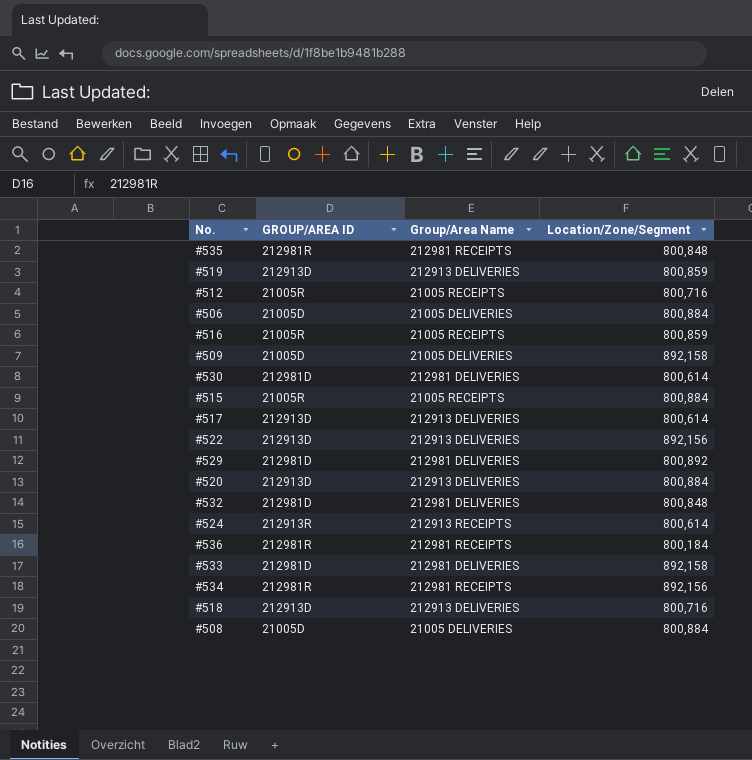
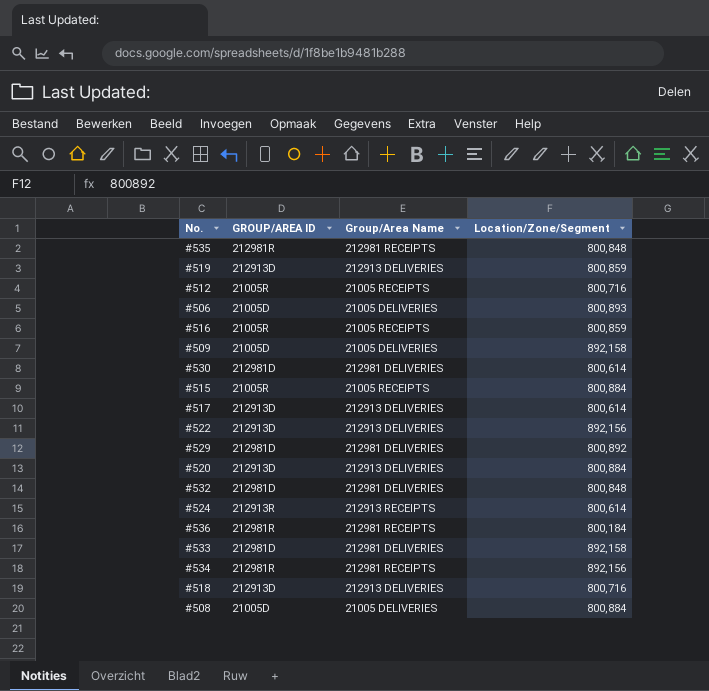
#506 | Location/Zone/Segment: 800,884 -> 800,893

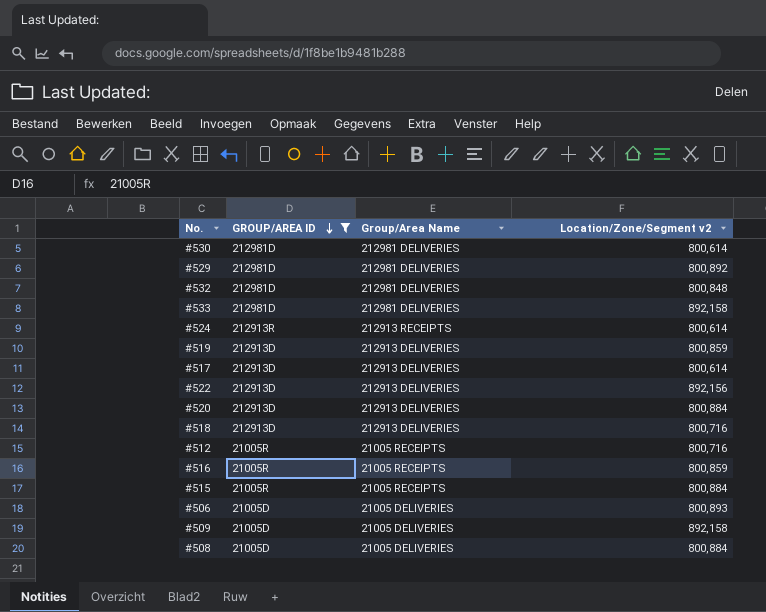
filter: none -> GROUP/AREA ID != 212981R
row order: none -> GROUP/AREA ID descending
column name: Location/Zone/Segment -> Location/Zone/Segment v2

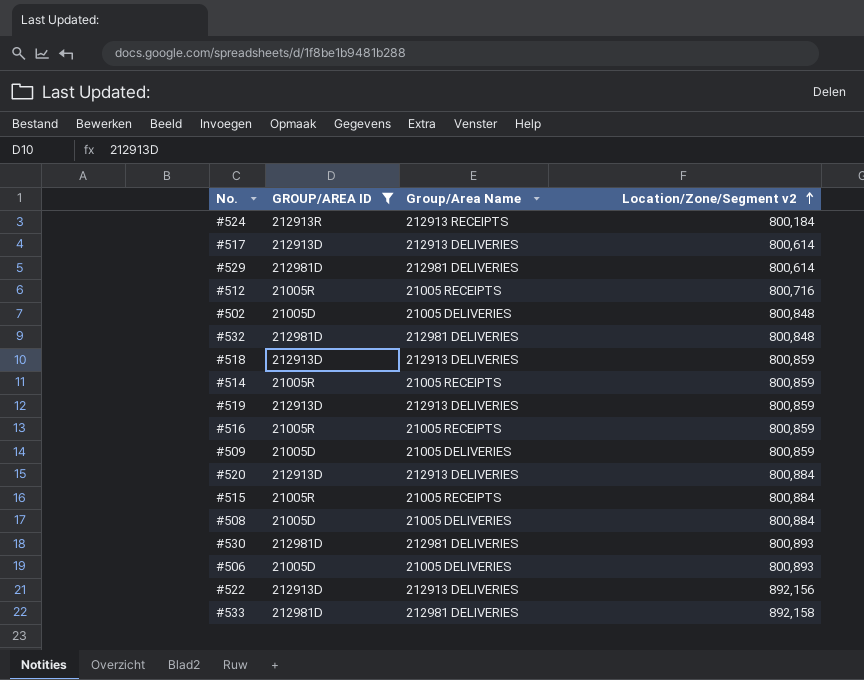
row order: GROUP/AREA ID descending -> Location/Zone/Segment v2 ascending
#524 | Location/Zone/Segment v2: 800,614 -> 800,184
#529 | Location/Zone/Segment v2: 800,892 -> 800,614
row #502: none -> 21005D | 21005 DELIVERIES | 800,848
#518 | Location/Zone/Segment v2: 800,716 -> 800,859
row #514: none -> 21005R | 21005 RECEIPTS | 800,859
#509 | Location/Zone/Segment v2: 892,158 -> 800,859
#530 | Location/Zone/Segment v2: 800,614 -> 800,893

